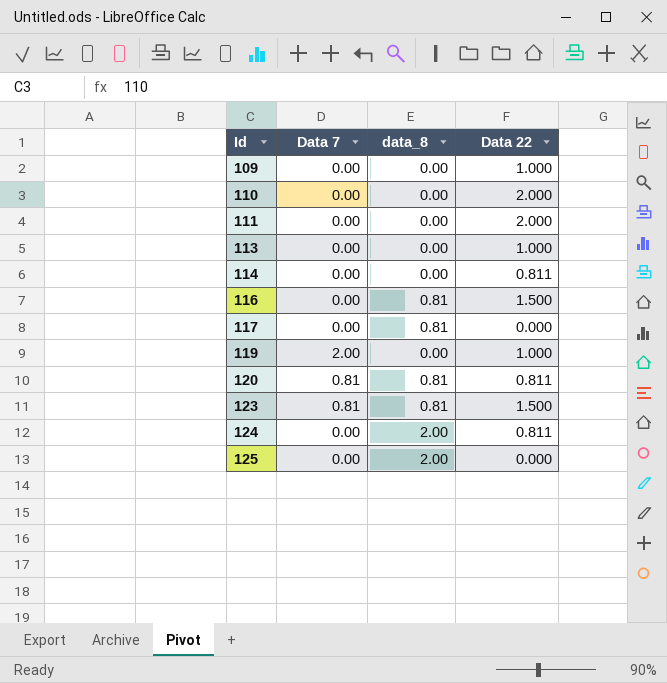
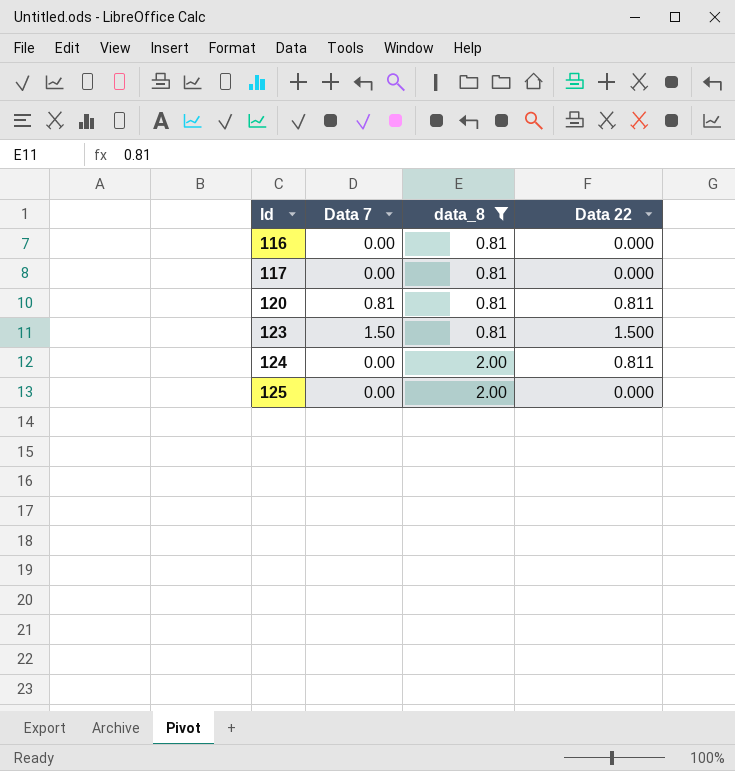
filter: none -> data_8 != 0.00
116 | Data 22: 1.500 -> 0.000
123 | Data 7: 0.81 -> 1.50

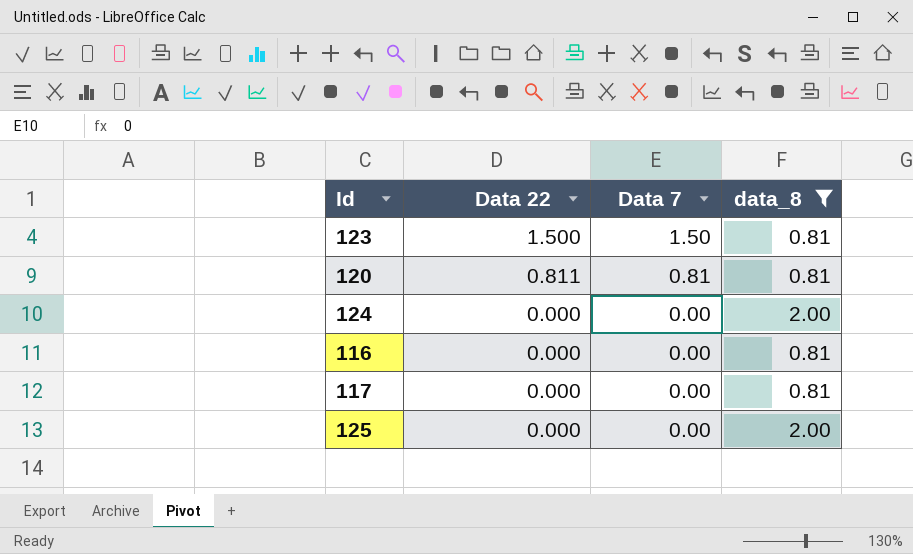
row order: Id ascending -> Data 22 descending
column Data 22 | position: 4 -> 2
124 | Data 22: 0.811 -> 0.000

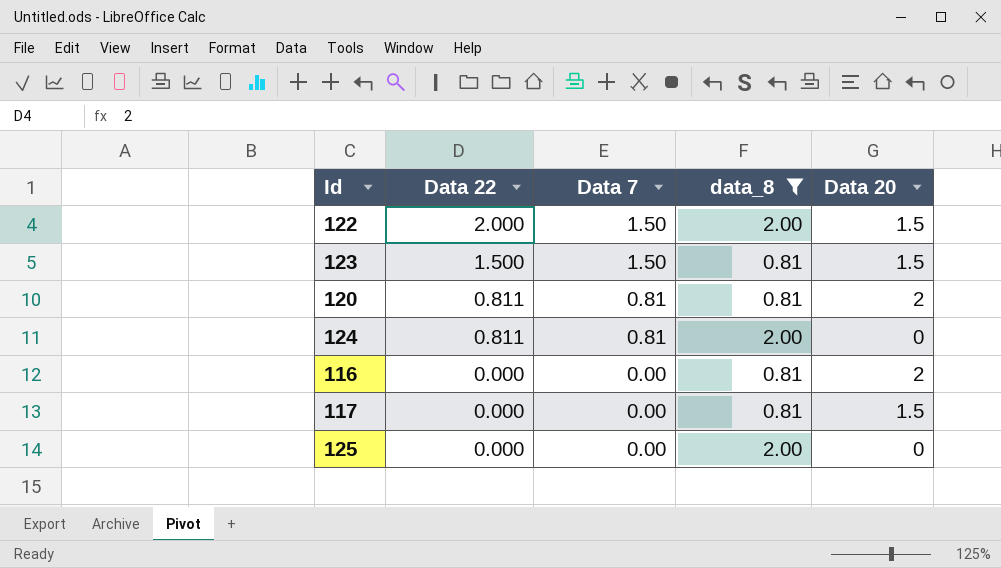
column Data 20 | position: none -> 5
row 122: none -> 2.000 | 1.50 | 2.00 | 1.5
124 | Data 22: 0.000 -> 0.811
124 | Data 7: 0.00 -> 0.81

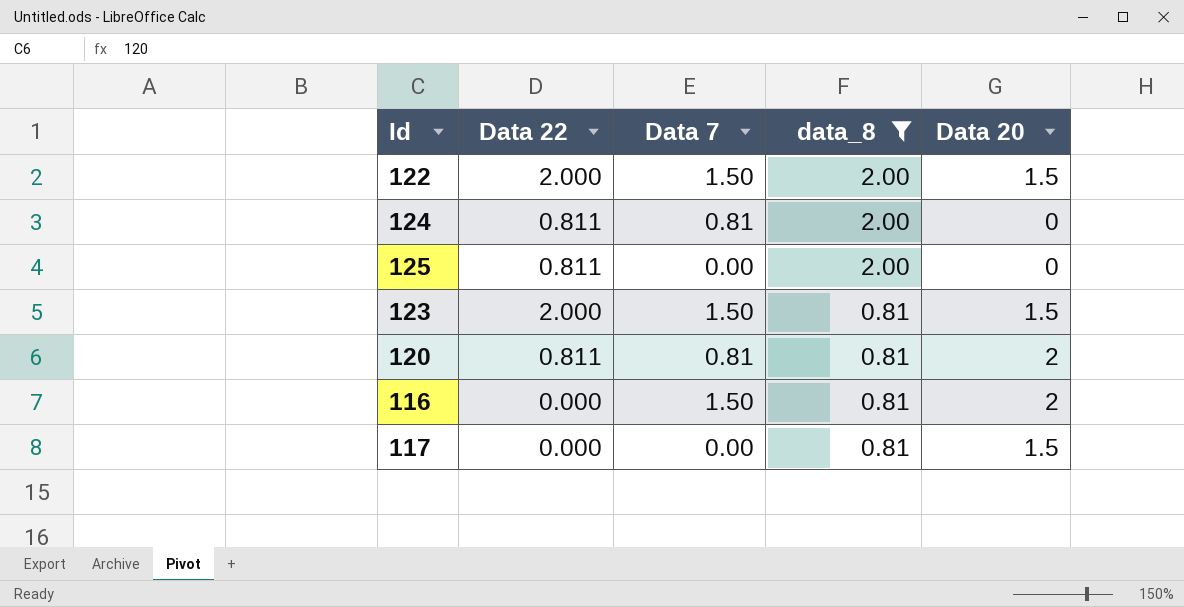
row order: Data 22 descending -> data_8 descending
125 | Data 22: 0.000 -> 0.811
123 | Data 22: 1.500 -> 2.000
116 | Data 7: 0.00 -> 1.50

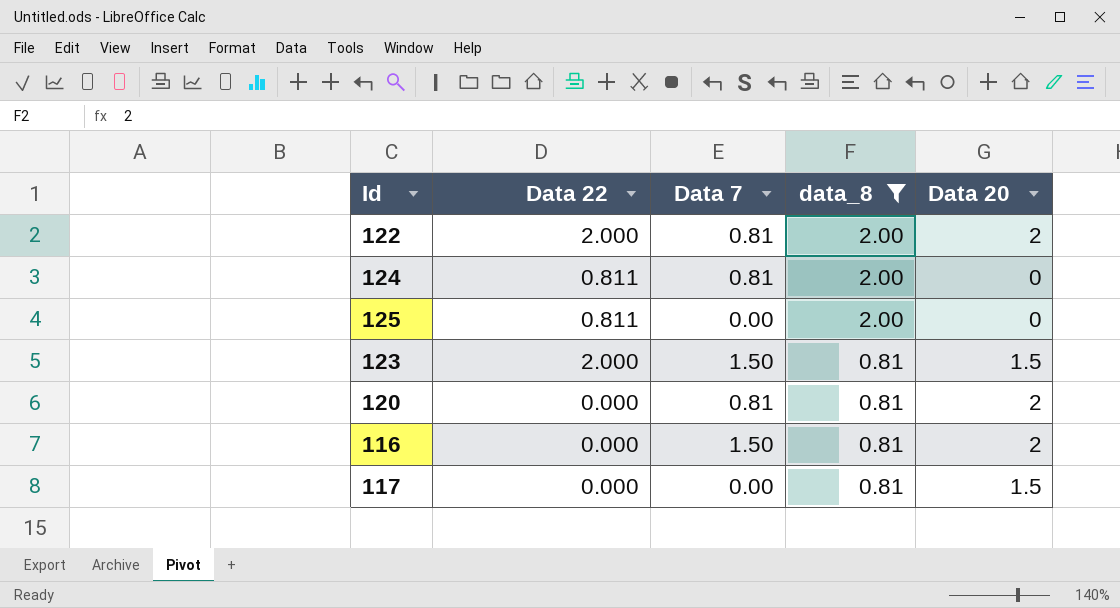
122 | Data 7: 1.50 -> 0.81
122 | Data 20: 1.5 -> 2
120 | Data 22: 0.811 -> 0.000

